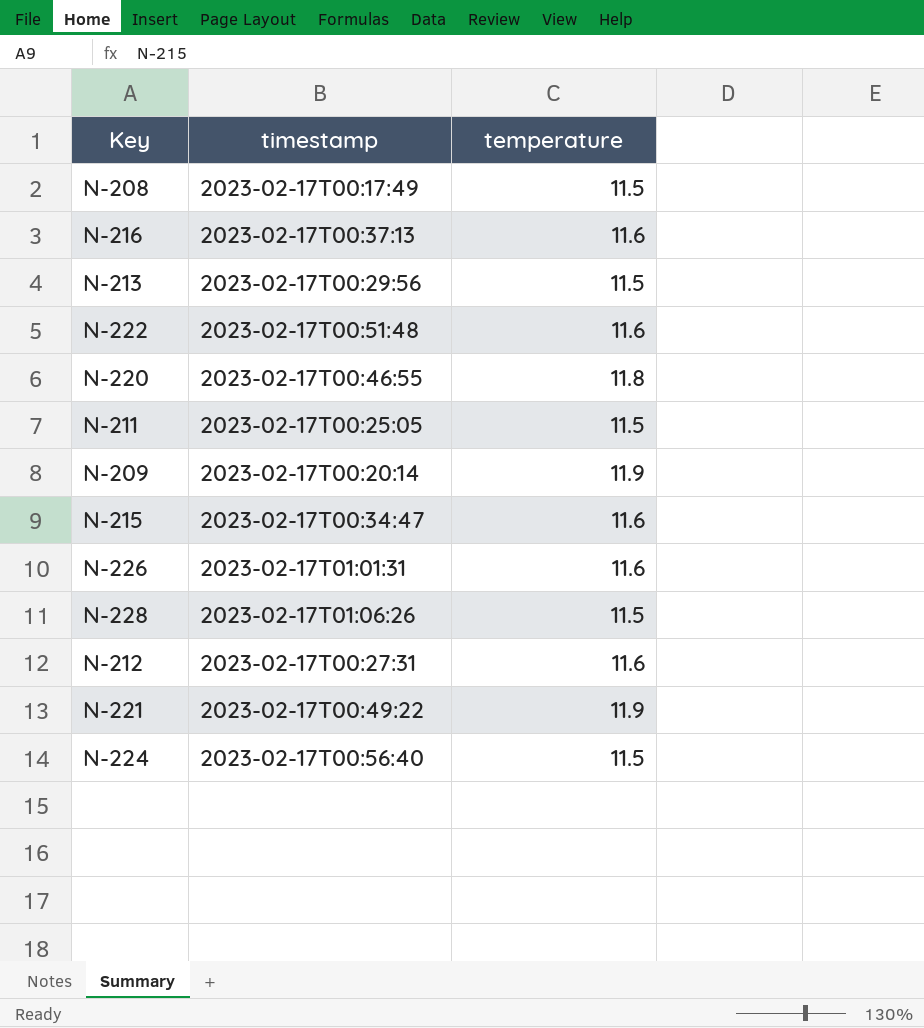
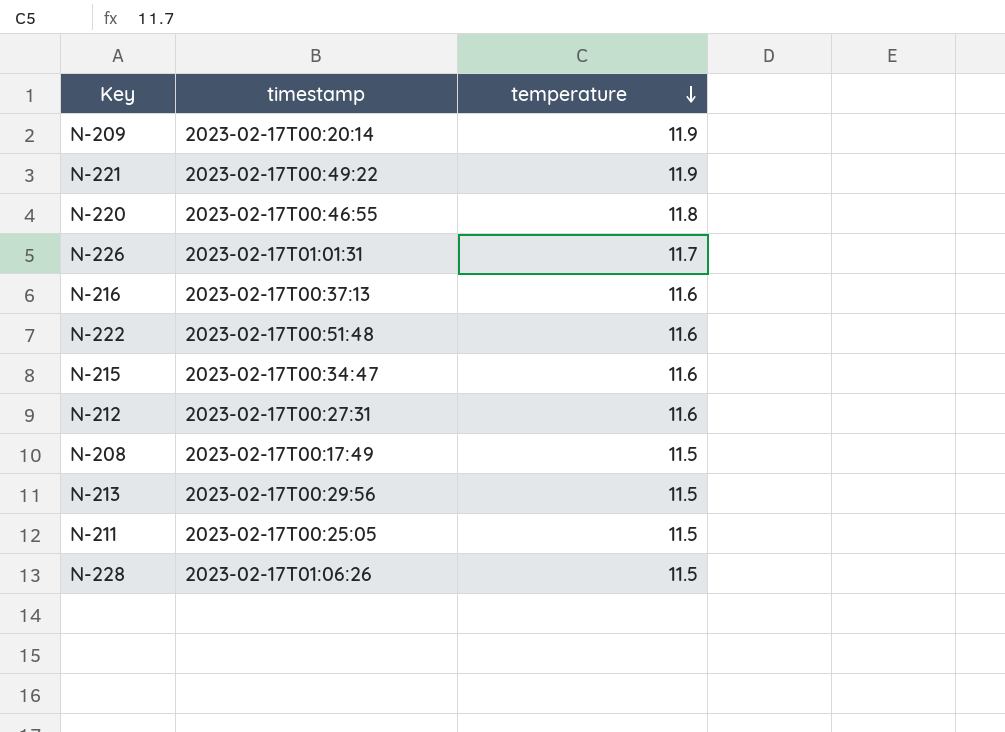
row order: none -> temperature descending
row N-224: 2023-02-17T00:56:40 | 11.5 -> none
N-226 | temperature: 11.6 -> 11.7

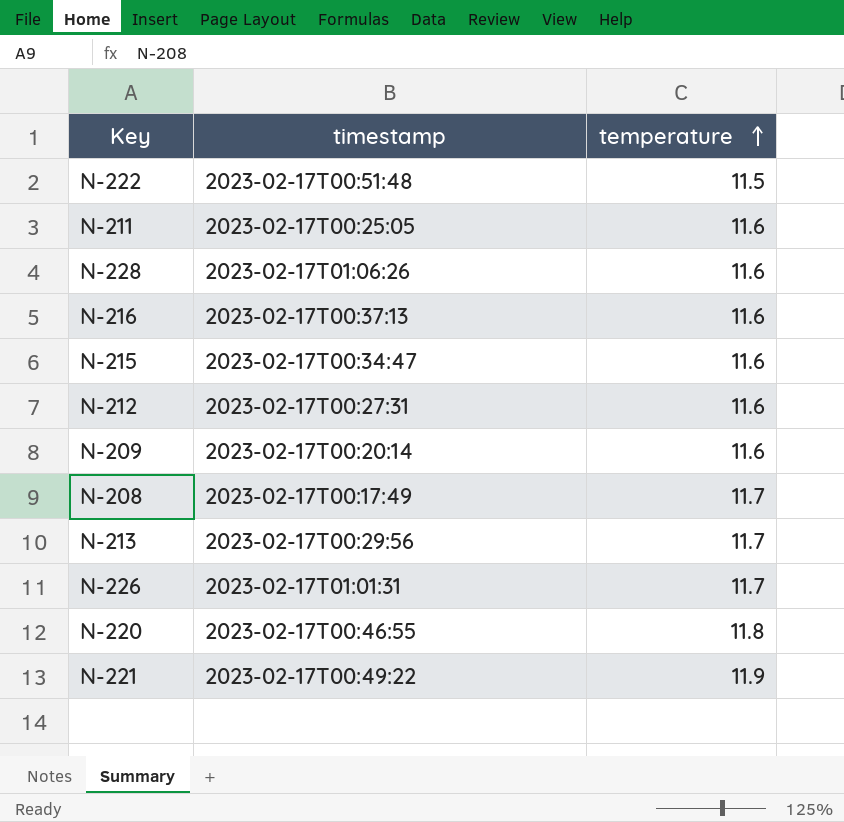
row order: temperature descending -> temperature ascending
N-222 | temperature: 11.6 -> 11.5
N-211 | temperature: 11.5 -> 11.6
N-228 | temperature: 11.5 -> 11.6
N-209 | temperature: 11.9 -> 11.6
N-208 | temperature: 11.5 -> 11.7
N-213 | temperature: 11.5 -> 11.7

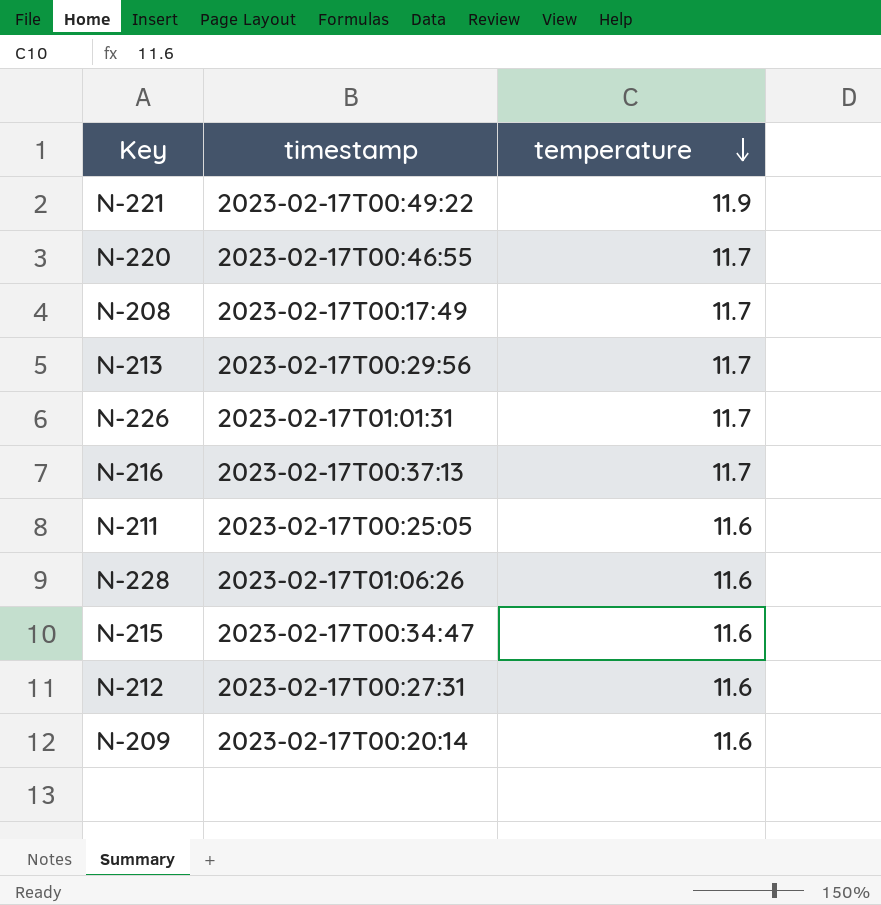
row order: temperature ascending -> temperature descending
row N-222: 2023-02-17T00:51:48 | 11.5 -> none
N-220 | temperature: 11.8 -> 11.7
N-216 | temperature: 11.6 -> 11.7

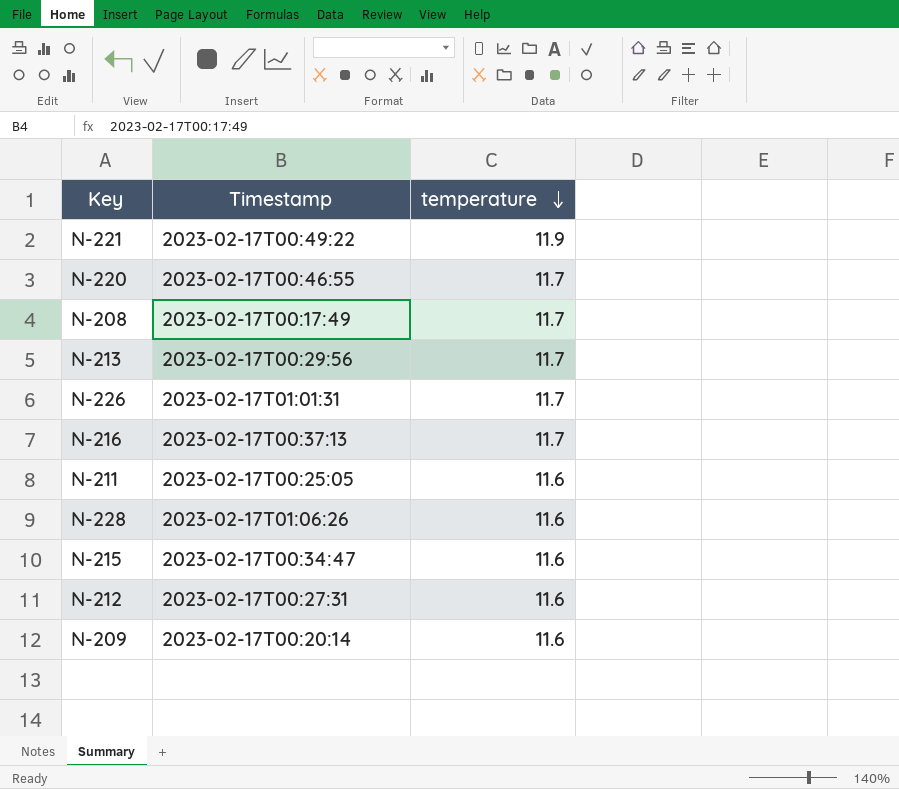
column name: timestamp -> Timestamp

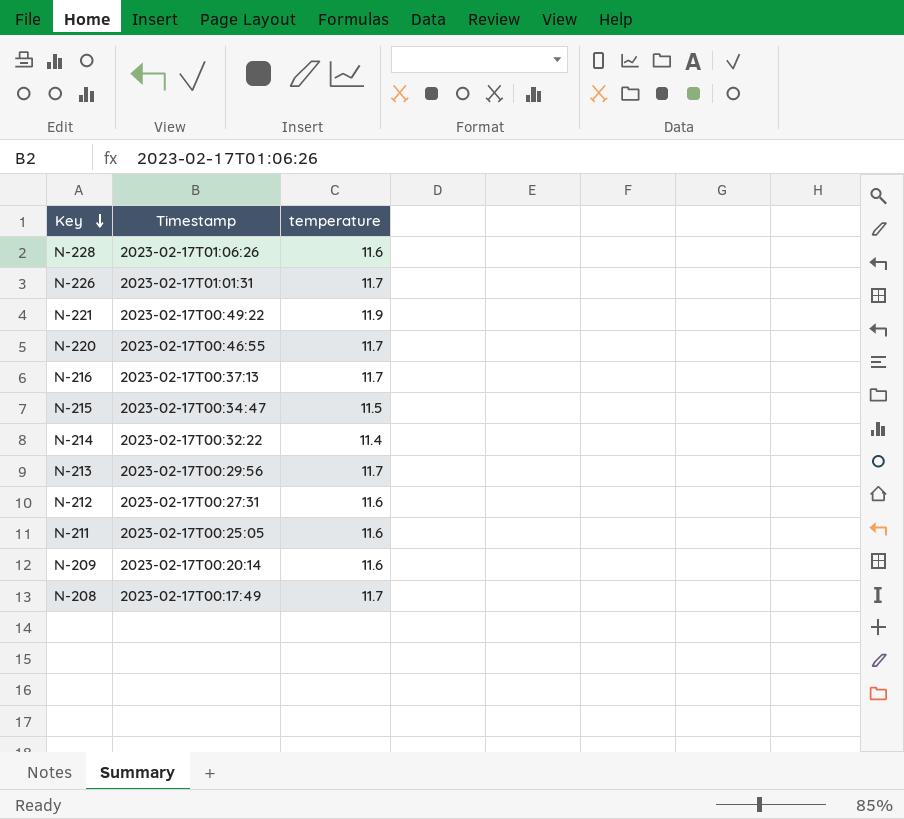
row order: temperature descending -> Key descending
N-215 | temperature: 11.6 -> 11.5
row N-214: none -> 2023-02-17T00:32:22 | 11.4

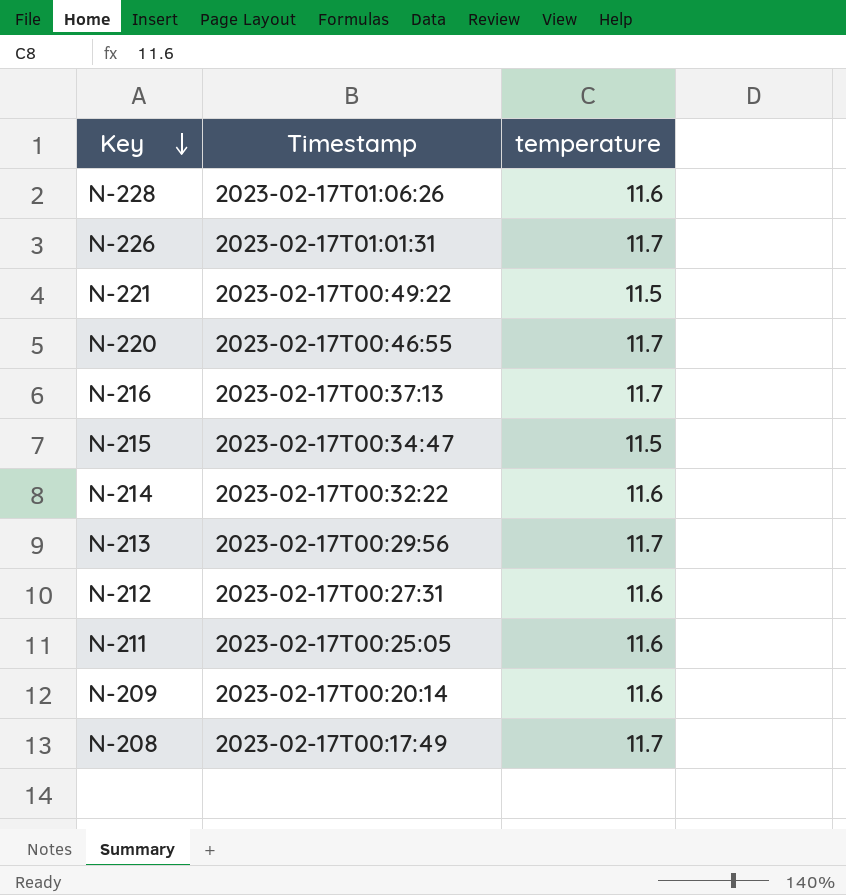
N-221 | temperature: 11.9 -> 11.5
N-214 | temperature: 11.4 -> 11.6

